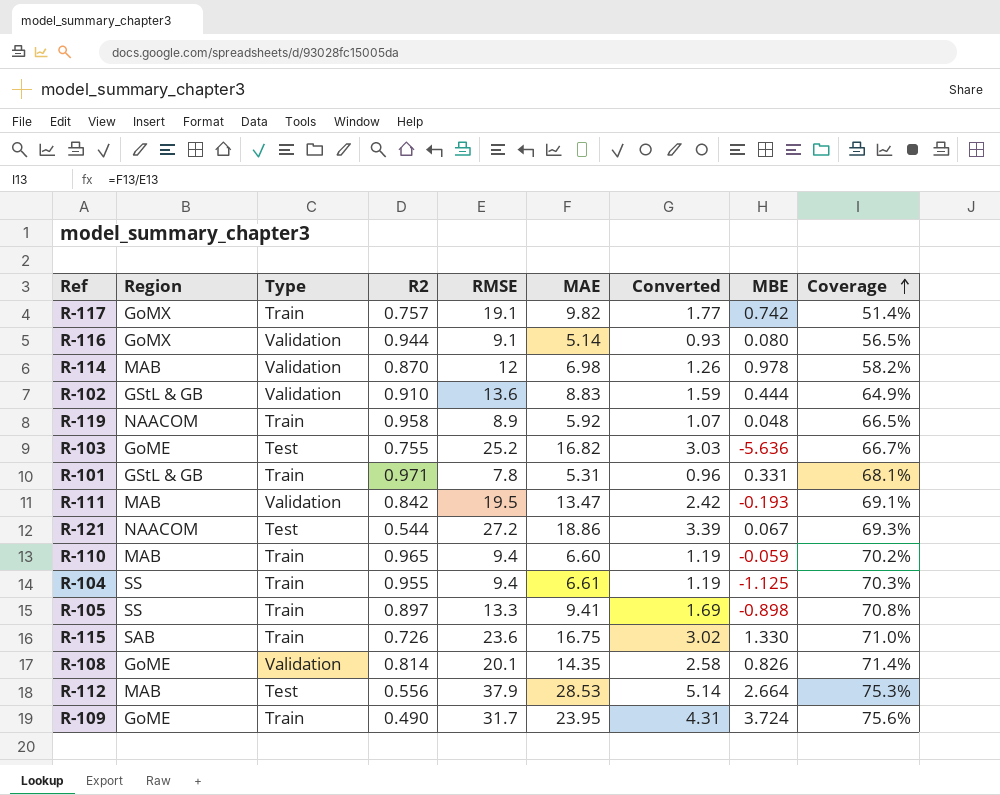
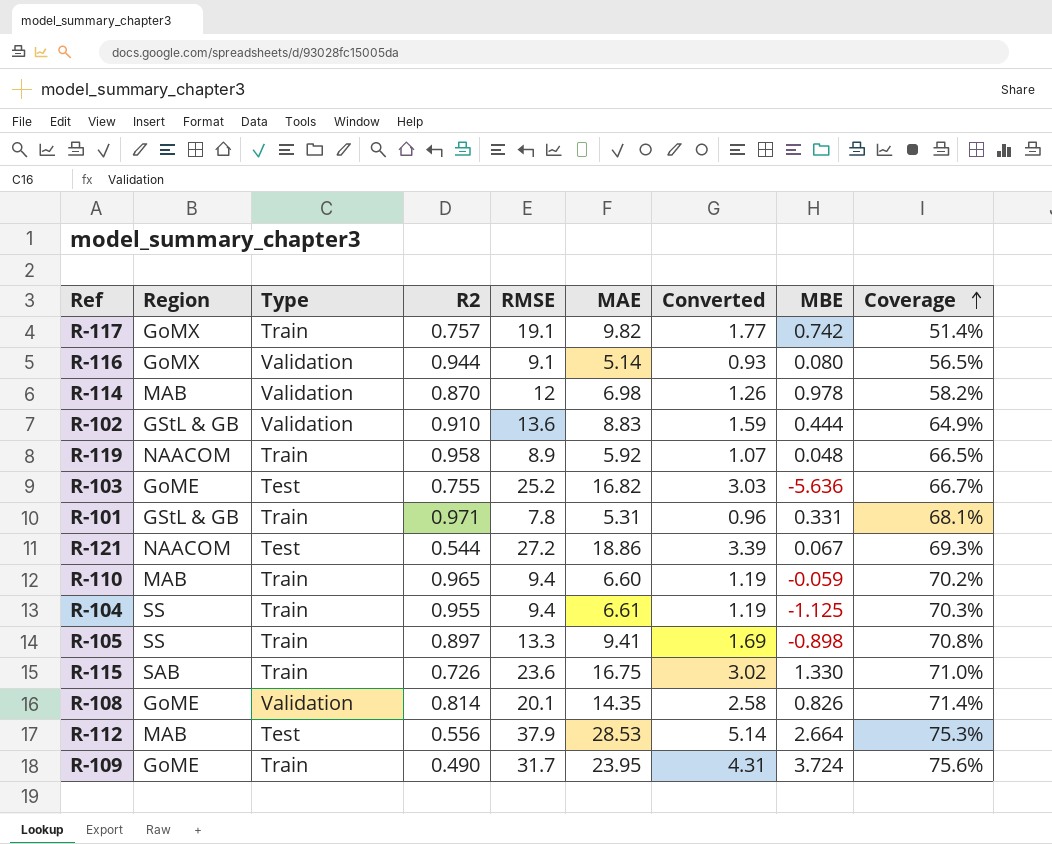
row R-111: MAB | Validation | 0.842 | 19.5 | 13.47 | 2.42 | -0.193 | 69.1% -> none

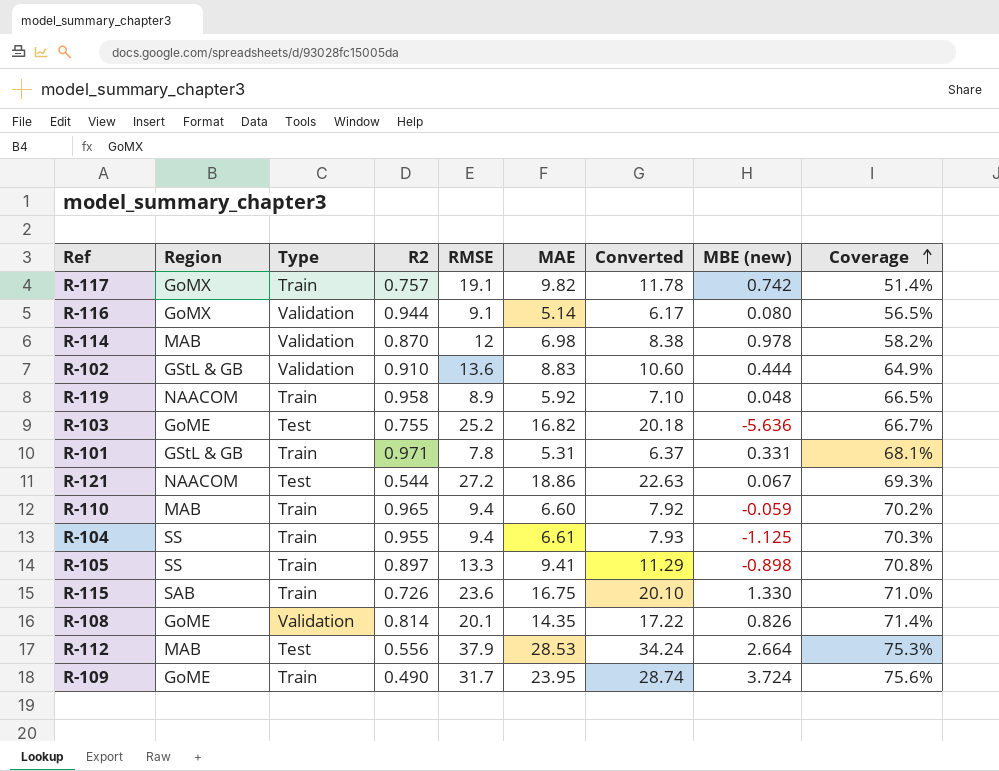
column Converted | formula: [MAE] * 0.18 -> [MAE] * 1.2
column name: MBE -> MBE (new)

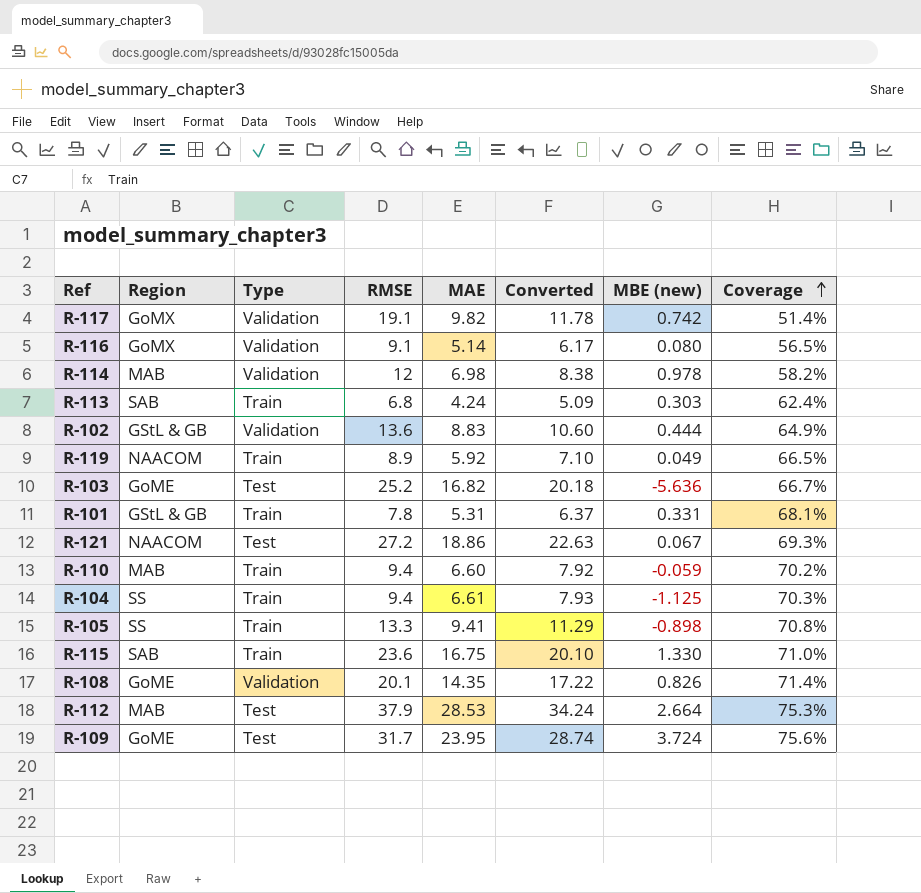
column R2 | position: 4 -> none
R-117 | Type: Train -> Validation
row R-113: none -> SAB | Train | 6.8 | 4.24 | 5.09 | 0.303 | 62.4%
R-119 | MBE (new): 0.048 -> 0.049
R-109 | Type: Train -> Test

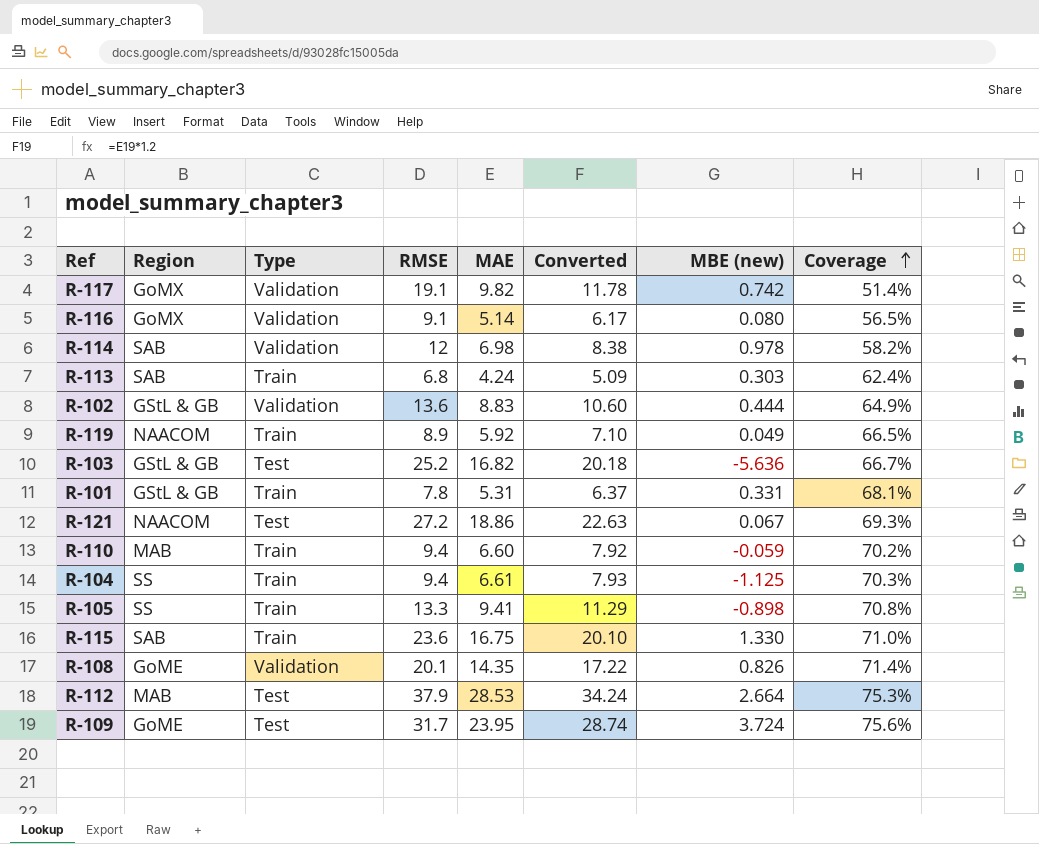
R-114 | Region: MAB -> SAB
R-103 | Region: GoME -> GStL & GB

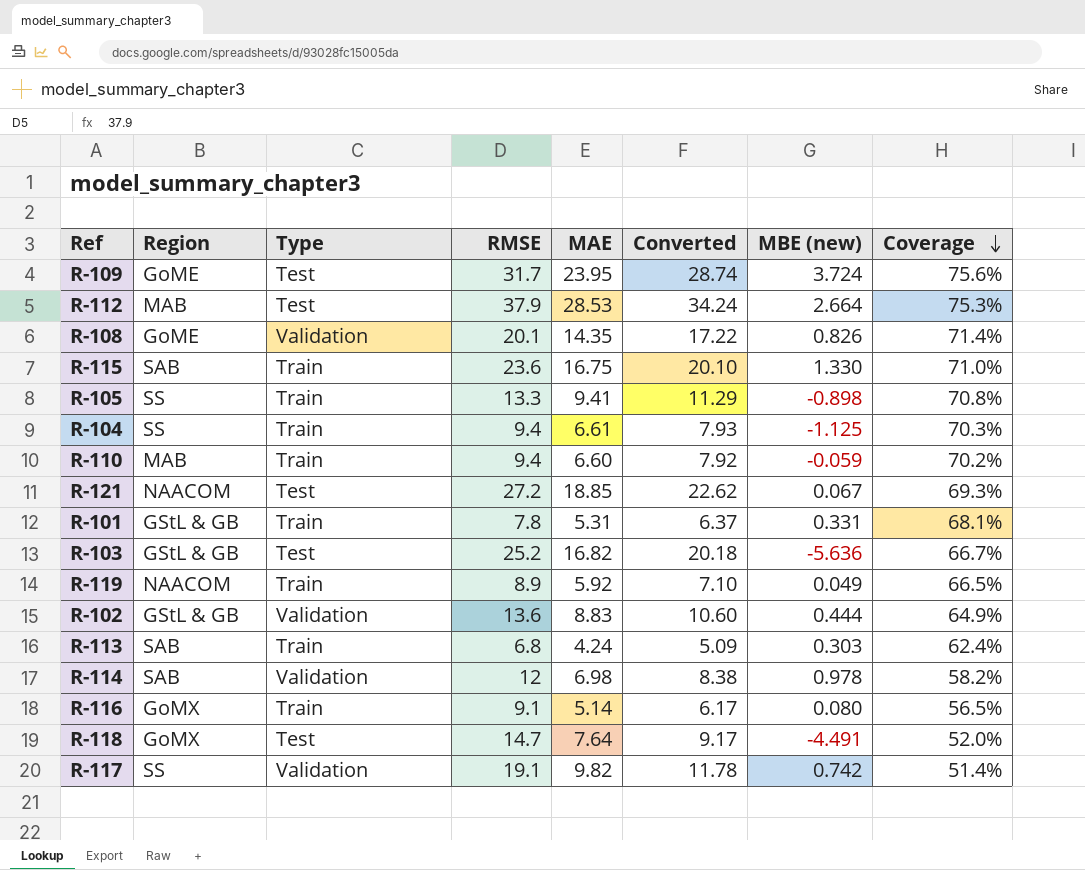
row order: Coverage ascending -> Coverage descending
R-121 | MAE: 18.86 -> 18.85
R-121 | Converted: 22.63 -> 22.62
R-116 | Type: Validation -> Train
row R-118: none -> GoMX | Test | 14.7 | 7.64 | 9.17 | -4.491 | 52.0%
R-117 | Region: GoMX -> SS

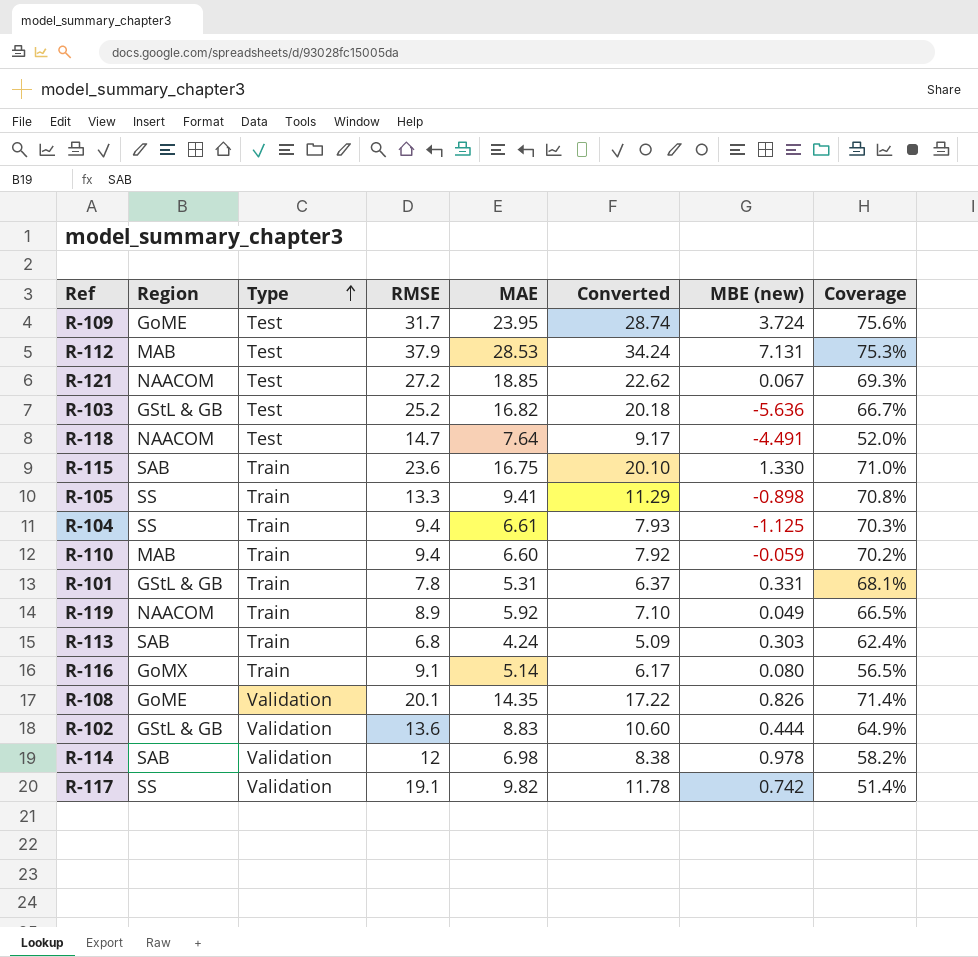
row order: Coverage descending -> Type ascending
R-112 | MBE (new): 2.664 -> 7.131
R-118 | Region: GoMX -> NAACOM

